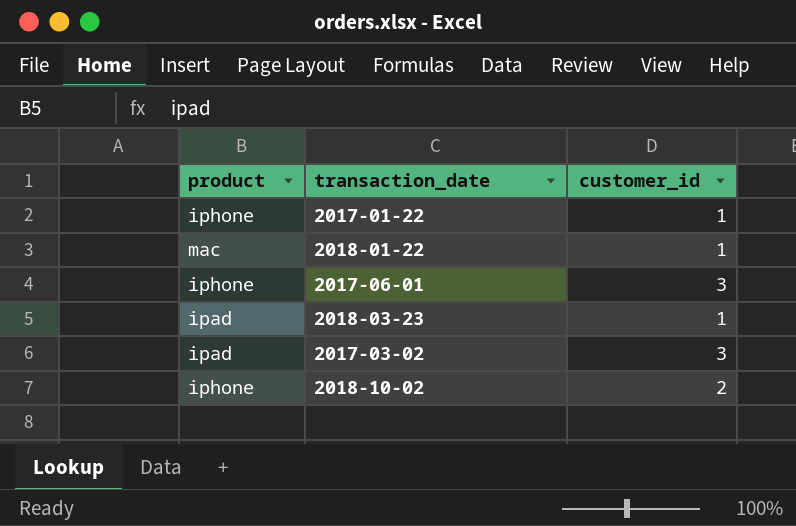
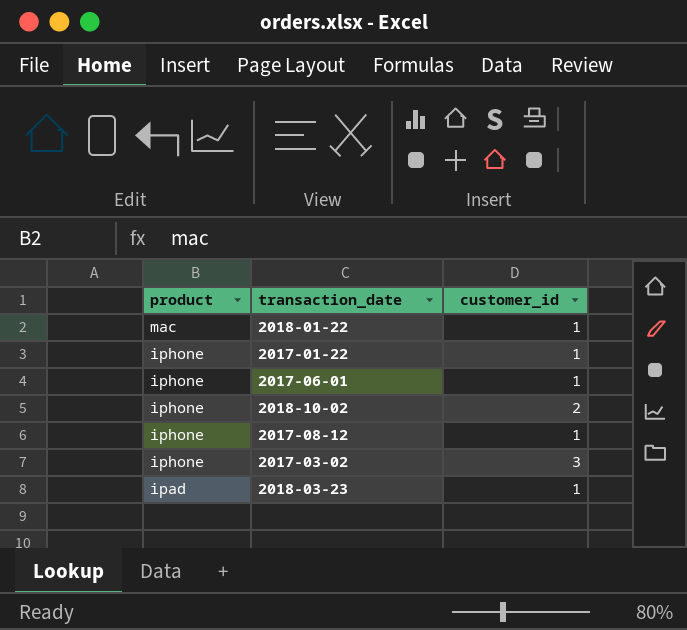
row order: none -> product descending
2017-06-01 | customer_id: 3 -> 1
row 2017-08-12: none -> iphone | 1
2017-03-02 | product: ipad -> iphone

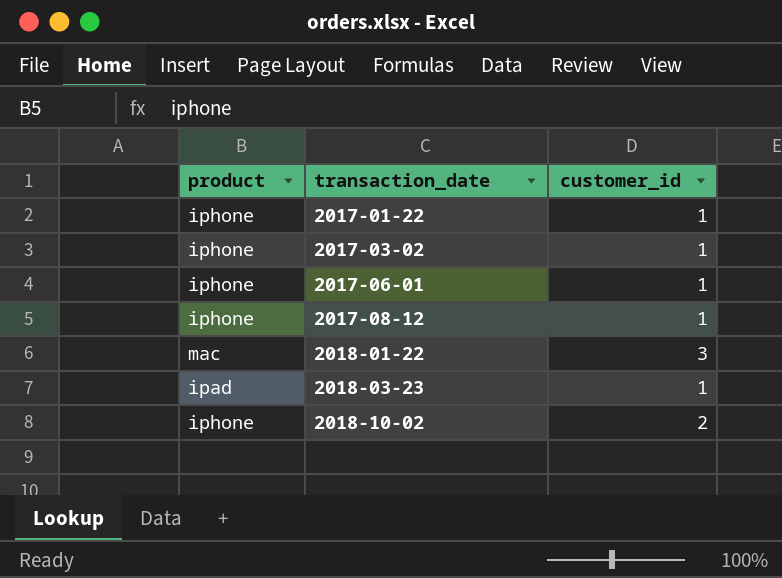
row order: product descending -> transaction_date ascending
2017-03-02 | customer_id: 3 -> 1
2018-01-22 | customer_id: 1 -> 3

